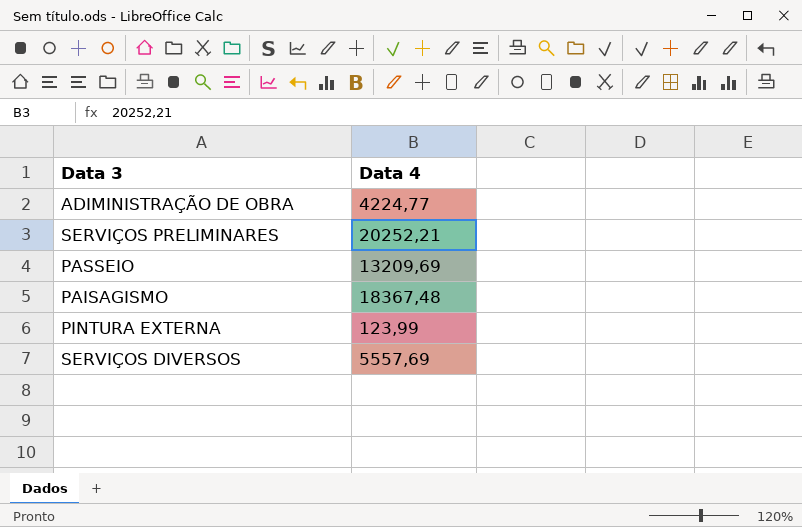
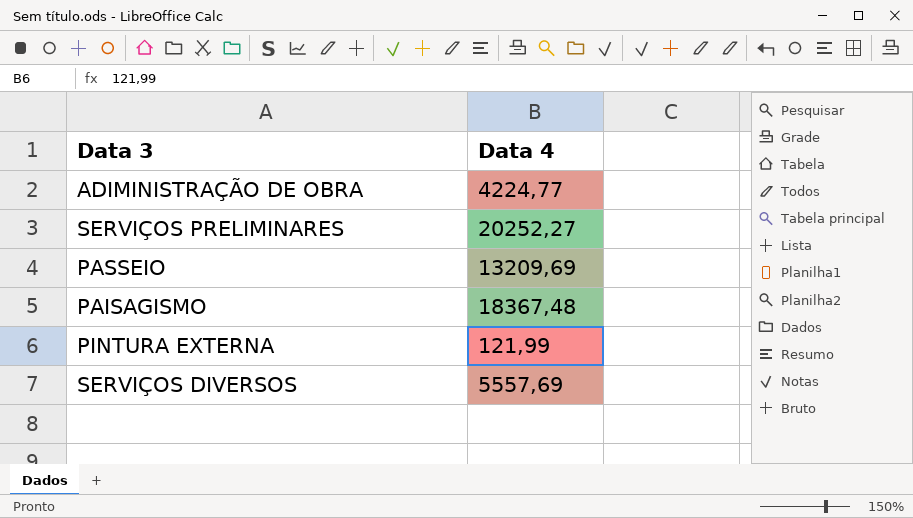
SERVIÇOS PRELIMINARES | Data 4: 20252,21 -> 20252,27
PINTURA EXTERNA | Data 4: 123,99 -> 121,99

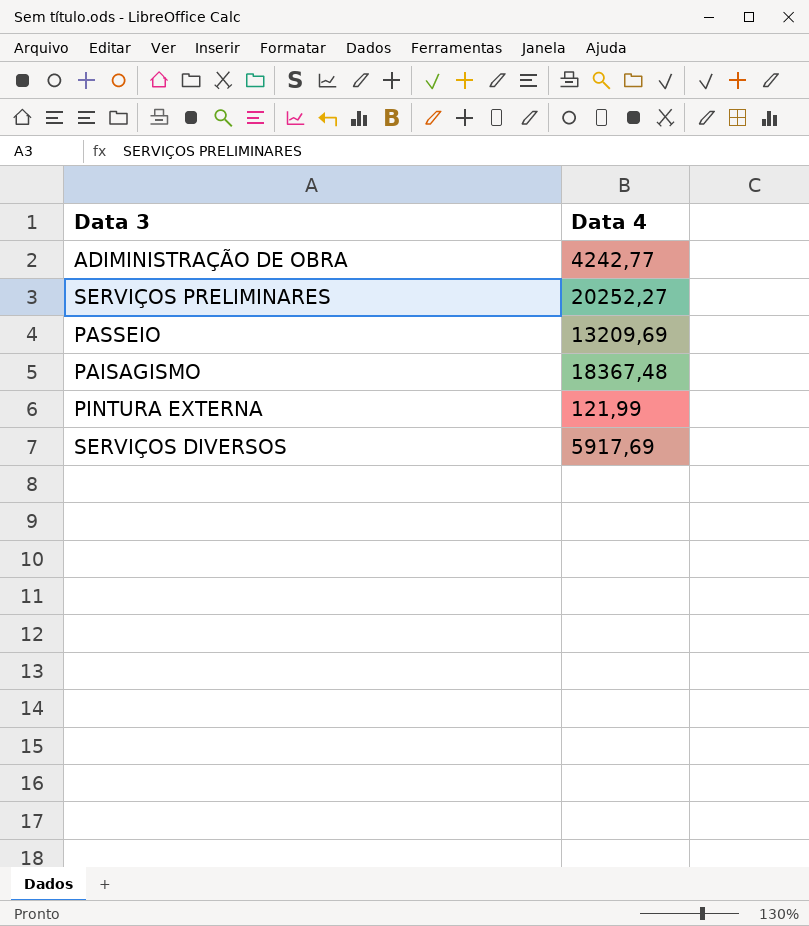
ADIMINISTRAÇÃO DE OBRA | Data 4: 4224,77 -> 4242,77
SERVIÇOS DIVERSOS | Data 4: 5557,69 -> 5917,69

